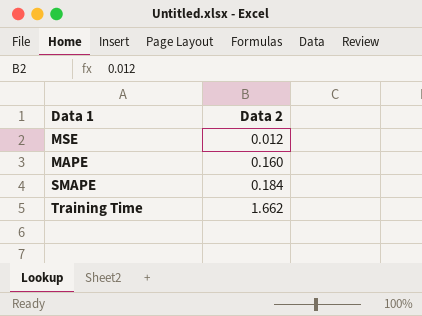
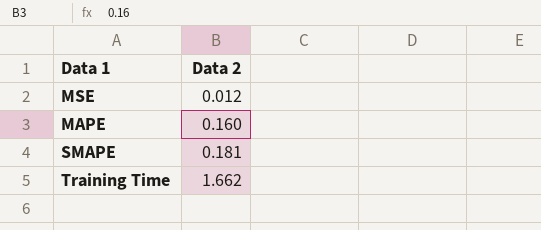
SMAPE | Data 2: 0.184 -> 0.181

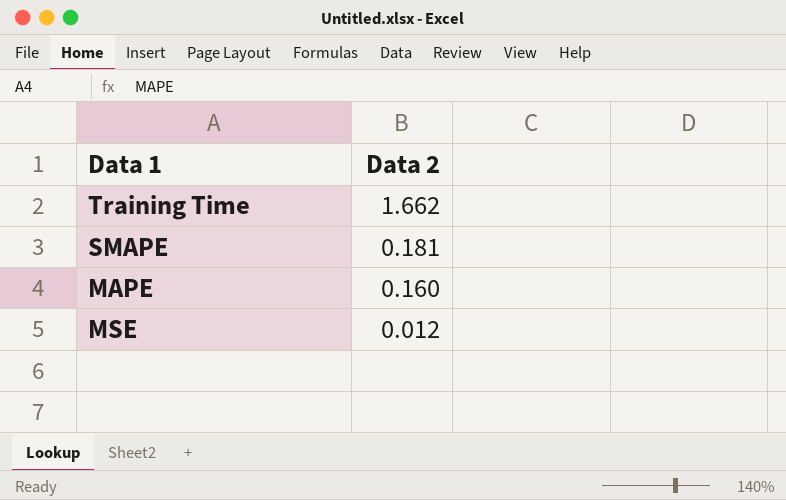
row order: Data 2 ascending -> Data 2 descending

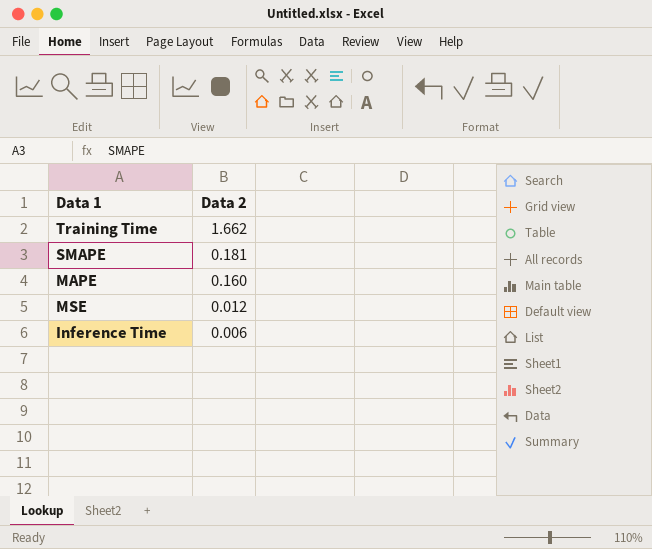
row Inference Time: none -> 0.006

